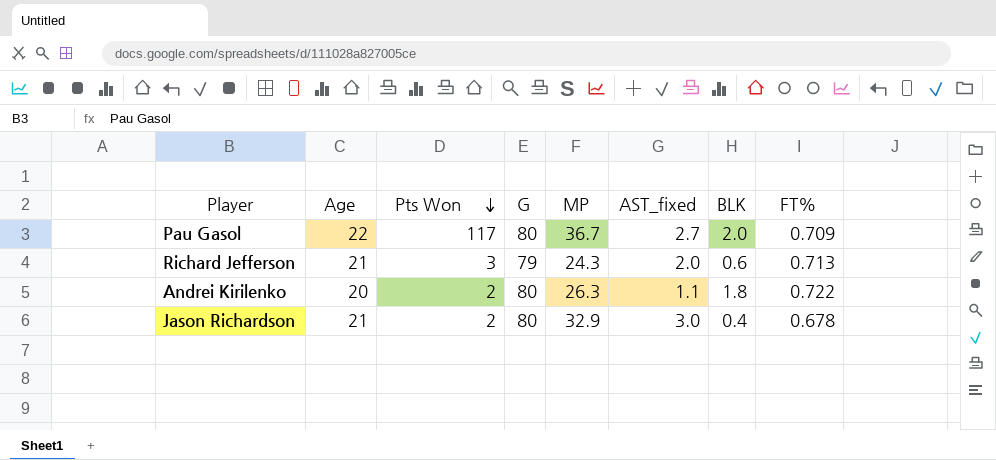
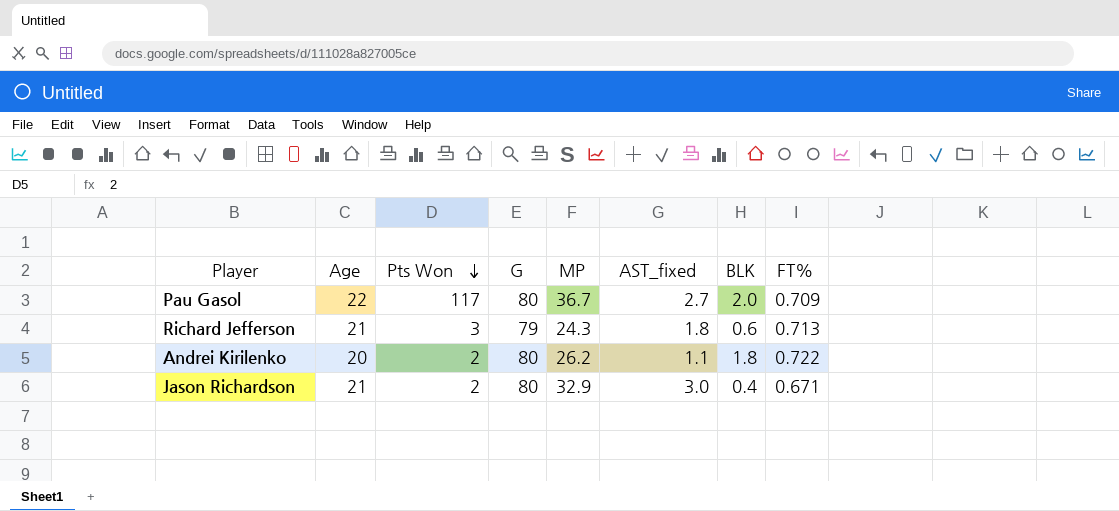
Richard Jefferson | AST_fixed: 2.0 -> 1.8
Andrei Kirilenko | MP: 26.3 -> 26.2
Jason Richardson | FT%: 0.678 -> 0.671

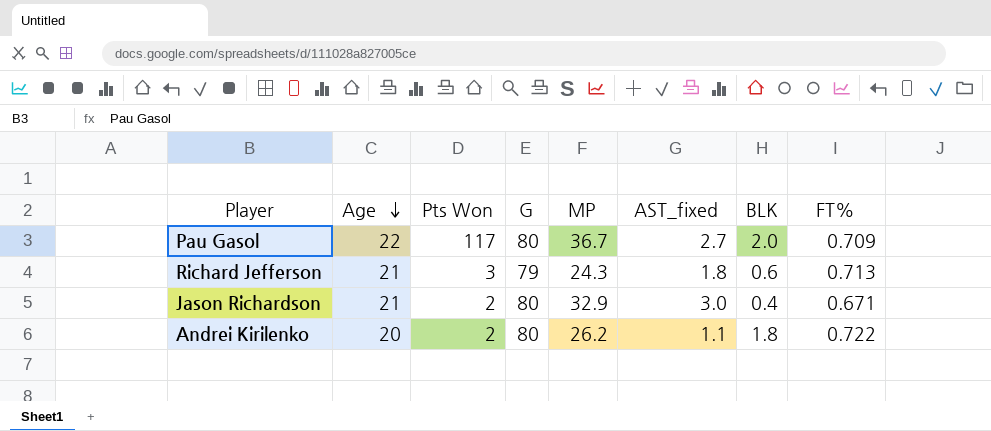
row order: Pts Won descending -> Age descending

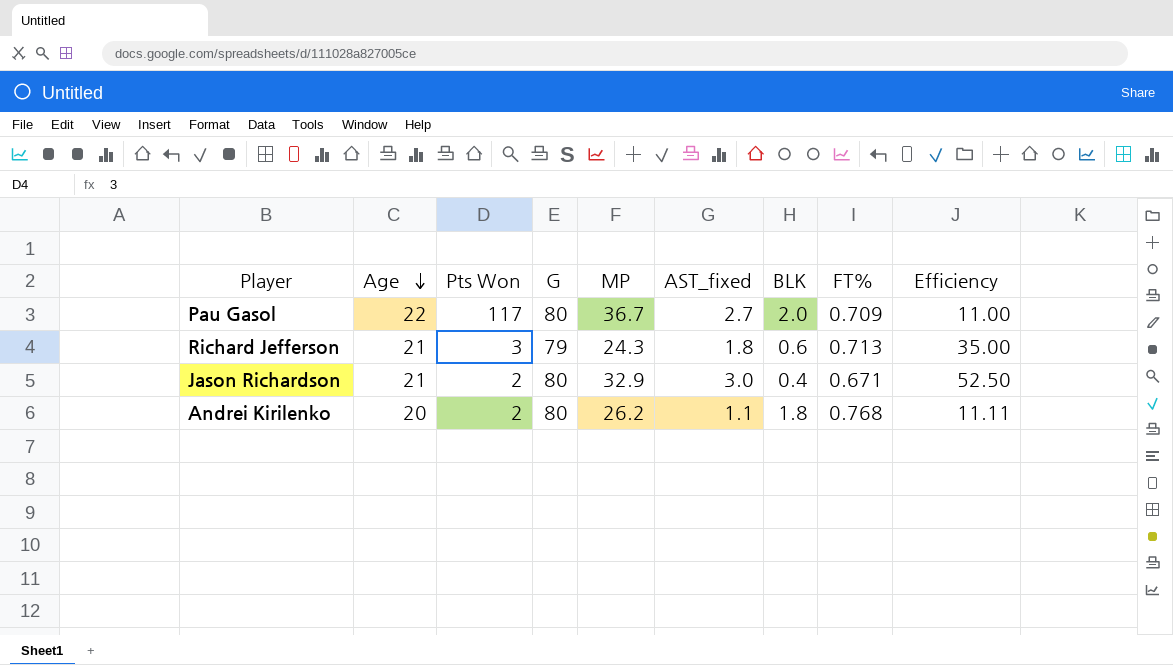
column Efficiency | formula: none -> [Age] / [BLK]
Andrei Kirilenko | FT%: 0.722 -> 0.768

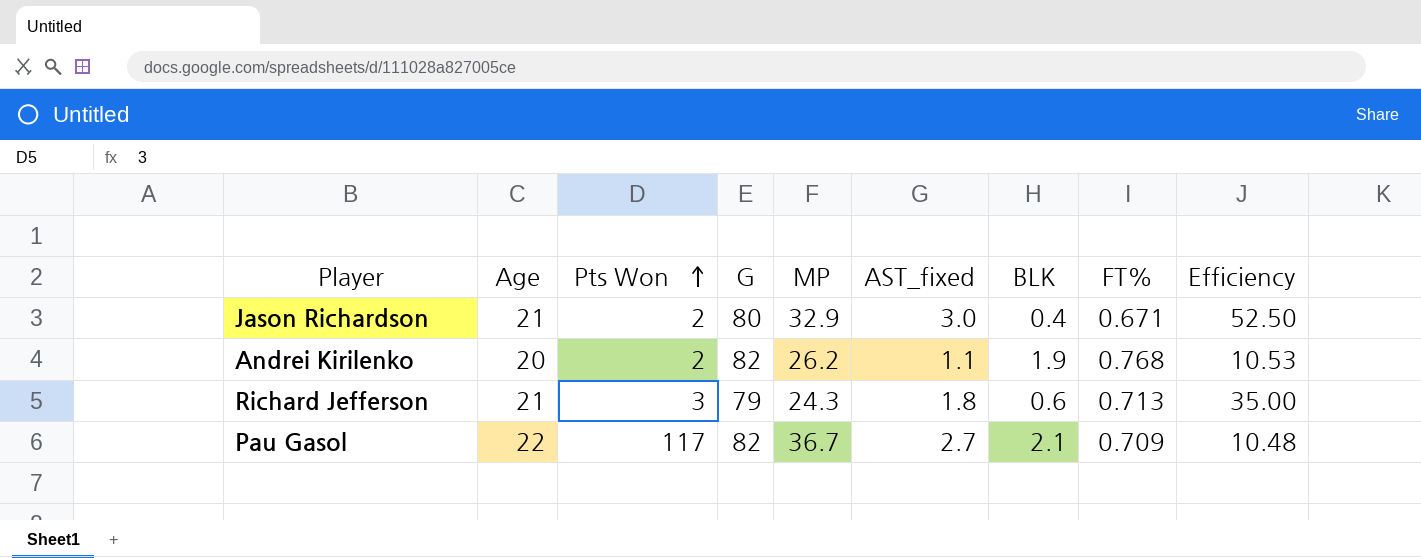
row order: Age descending -> Pts Won ascending
Andrei Kirilenko | G: 80 -> 82
Andrei Kirilenko | BLK: 1.8 -> 1.9
Andrei Kirilenko | Efficiency: 11.11 -> 10.53
Pau Gasol | G: 80 -> 82
Pau Gasol | BLK: 2.0 -> 2.1
Pau Gasol | Efficiency: 11.00 -> 10.48

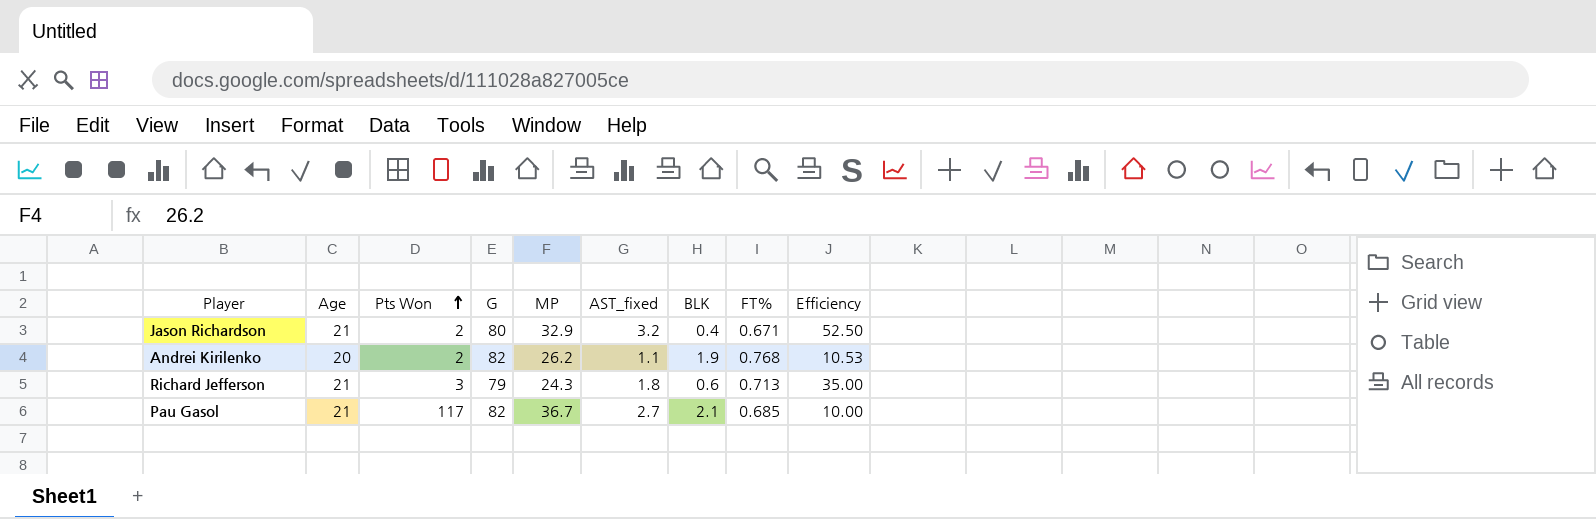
Jason Richardson | AST_fixed: 3.0 -> 3.2
Pau Gasol | Age: 22 -> 21
Pau Gasol | FT%: 0.709 -> 0.685
Pau Gasol | Efficiency: 10.48 -> 10.00

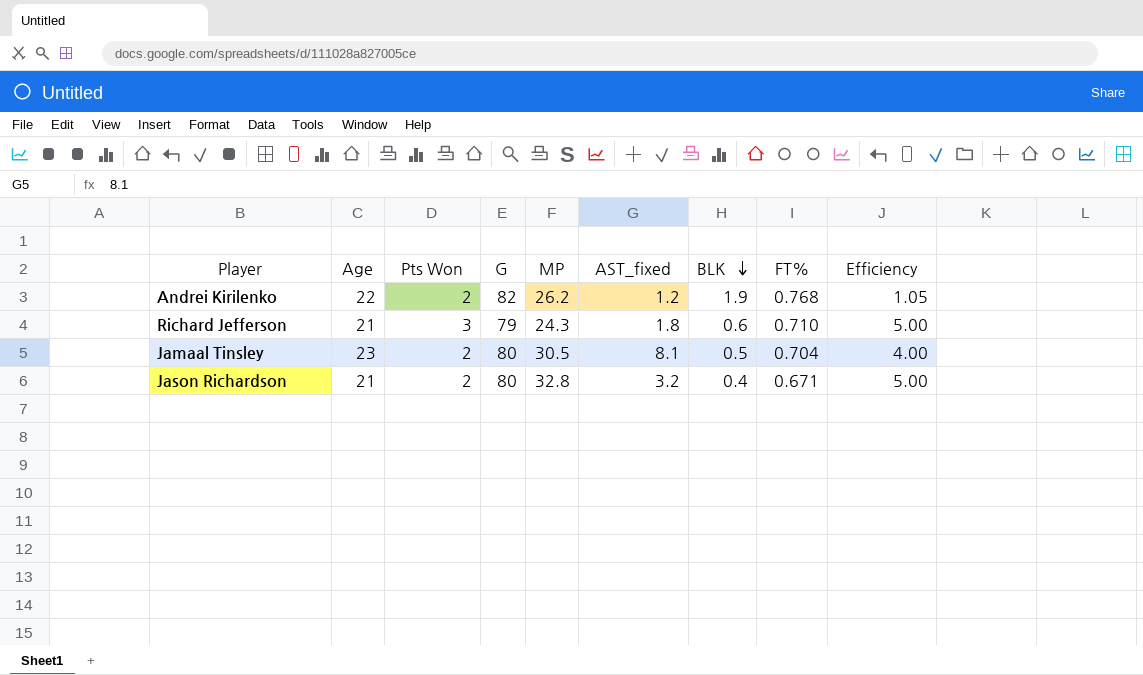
row order: Pts Won ascending -> BLK descending
column Efficiency | formula: [Age] / [BLK] -> [Pts Won] / [BLK]
row Pau Gasol: 21 | 117 | 82 | 36.7 | 2.7 | 2.1 | 0.685 | 10.00 -> none
Andrei Kirilenko | Age: 20 -> 22
Andrei Kirilenko | AST_fixed: 1.1 -> 1.2
Richard Jefferson | FT%: 0.713 -> 0.710
row Jamaal Tinsley: none -> 23 | 2 | 80 | 30.5 | 8.1 | 0.5 | 0.704 | 4.00
Jason Richardson | MP: 32.9 -> 32.8

